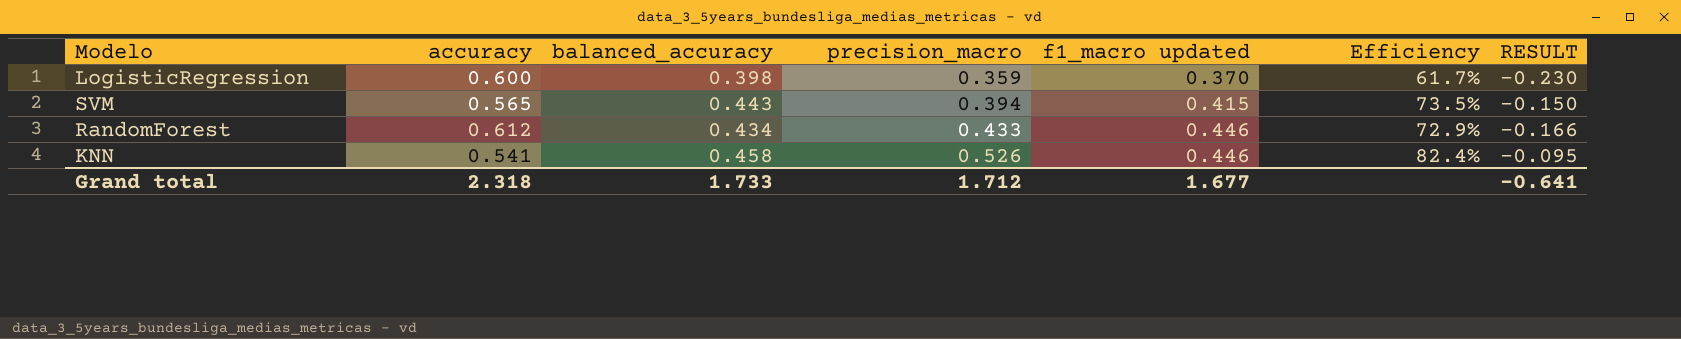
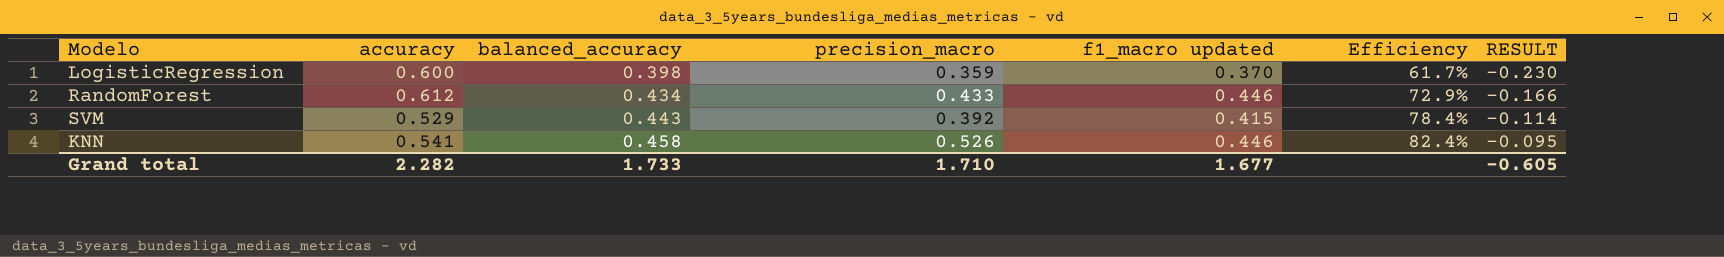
row order: precision_macro ascending -> balanced_accuracy ascending
SVM | accuracy: 0.565 -> 0.529
SVM | precision_macro: 0.394 -> 0.392
SVM | Efficiency: 73.5% -> 78.4%
SVM | RESULT: -0.150 -> -0.114
Grand total | accuracy: 2.318 -> 2.282
Grand total | precision_macro: 1.712 -> 1.710
Grand total | RESULT: -0.641 -> -0.605

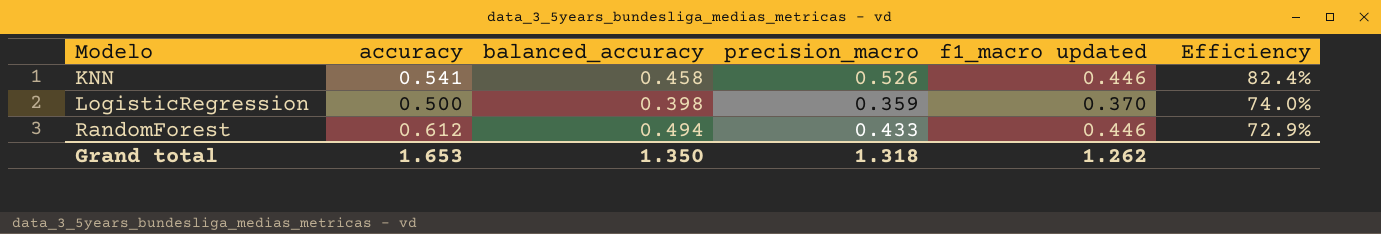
row order: balanced_accuracy ascending -> Modelo ascending
column RESULT | formula: [f1_macro updated] - [accuracy] -> none
row SVM: 0.529 | 0.443 | 0.392 | 0.415 | 78.4% | -0.114 -> none
LogisticRegression | accuracy: 0.600 -> 0.500
LogisticRegression | Efficiency: 61.7% -> 74.0%
RandomForest | balanced_accuracy: 0.434 -> 0.494
Grand total | accuracy: 2.282 -> 1.653
Grand total | balanced_accuracy: 1.733 -> 1.350
Grand total | precision_macro: 1.710 -> 1.318
Grand total | f1_macro updated: 1.677 -> 1.262

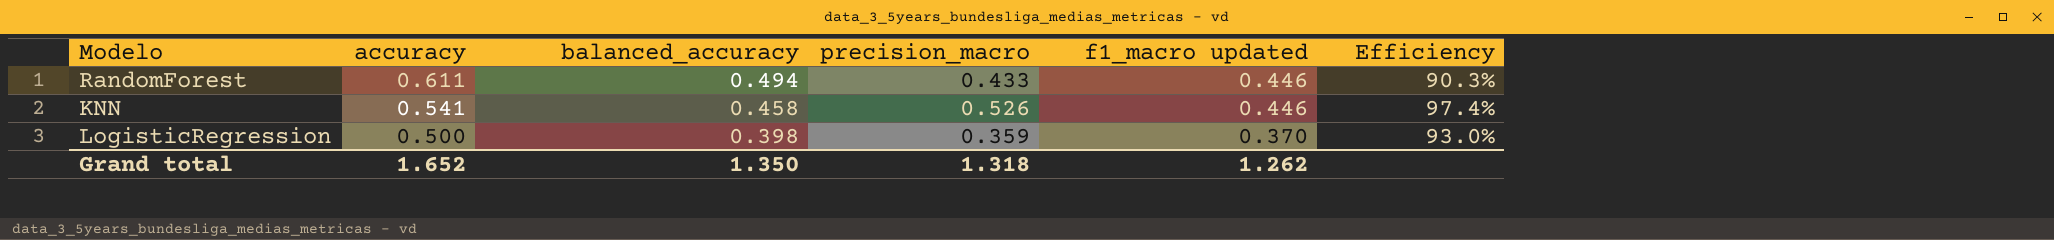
row order: Modelo ascending -> accuracy descending
column Efficiency | formula: [f1_macro updated] / [accuracy] -> [f1_macro updated] / [balanced_accuracy]
RandomForest | accuracy: 0.612 -> 0.611
Grand total | accuracy: 1.653 -> 1.652

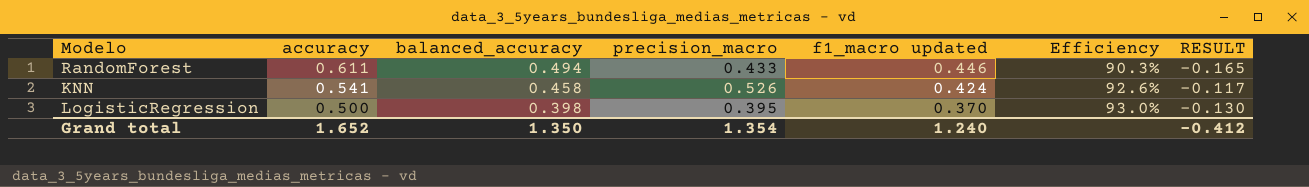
column RESULT | formula: none -> [f1_macro updated] - [accuracy]
KNN | f1_macro updated: 0.446 -> 0.424
KNN | Efficiency: 97.4% -> 92.6%
LogisticRegression | precision_macro: 0.359 -> 0.395
Grand total | precision_macro: 1.318 -> 1.354
Grand total | f1_macro updated: 1.262 -> 1.240

